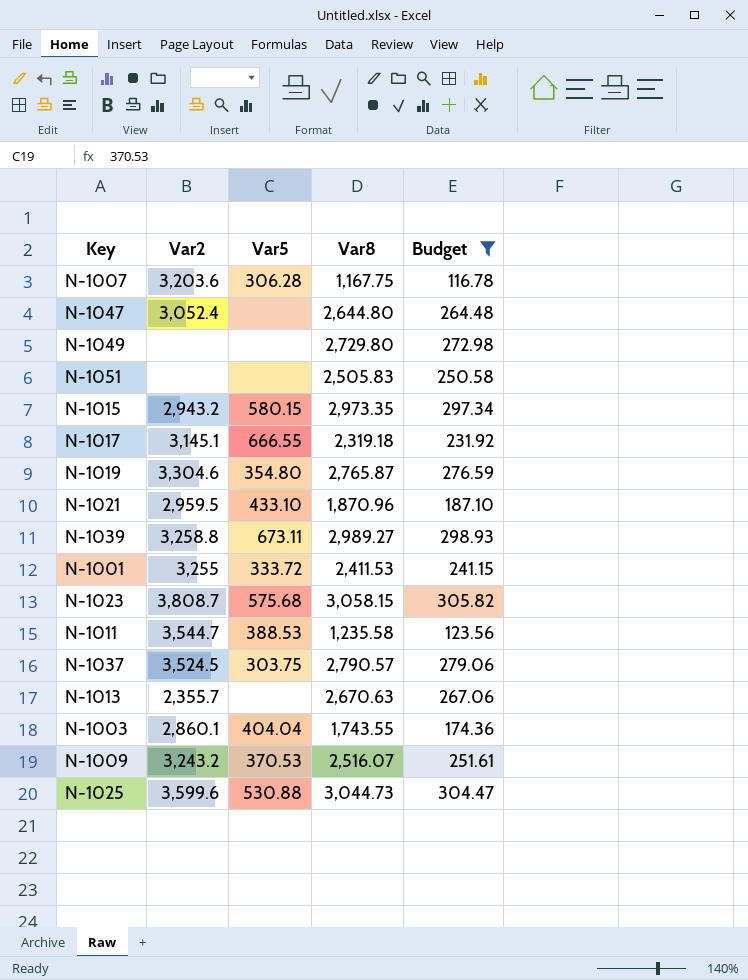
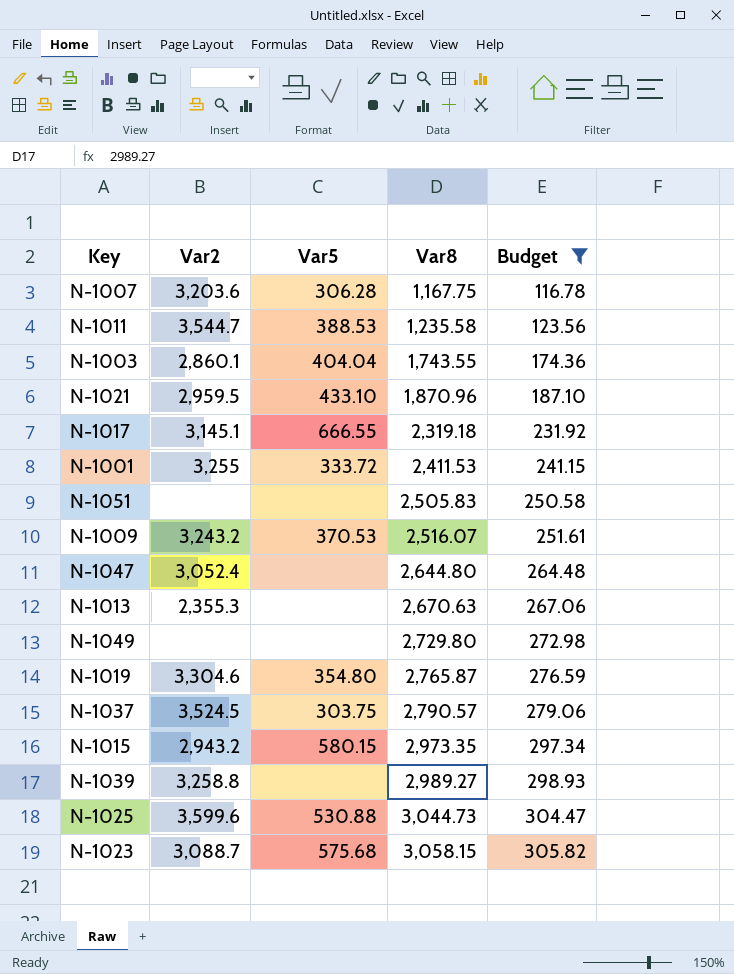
row order: none -> Var8 ascending
N-1013 | Var2: 2,355.7 -> 2,355.3
N-1039 | Var5: 673.11 -> none
N-1023 | Var2: 3,808.7 -> 3,088.7

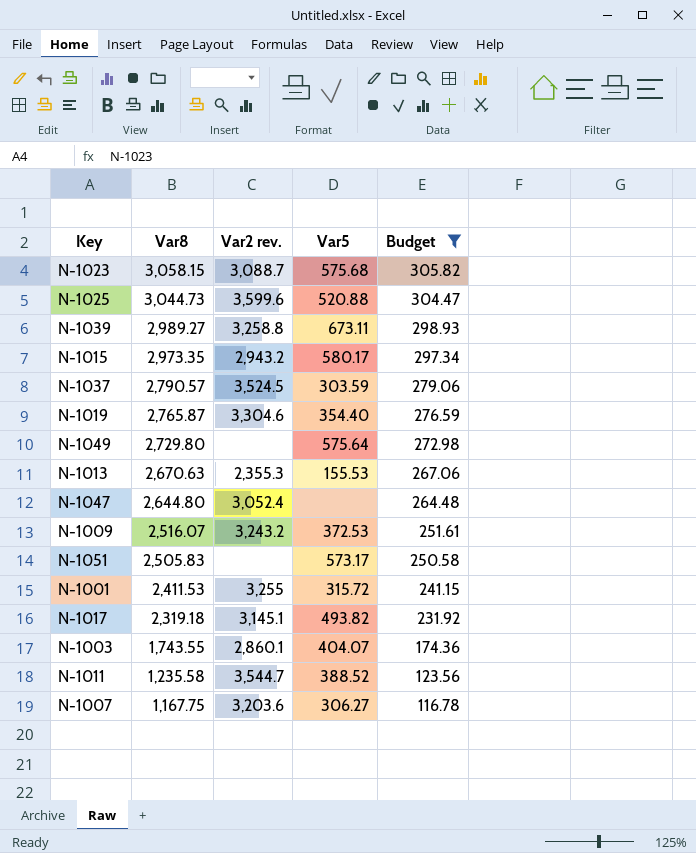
row order: Var8 ascending -> Var8 descending
column Var8 | position: 4 -> 2
column name: Var2 -> Var2 rev.
row N-1021: 2,959.5 | 433.10 | 1,870.96 | 187.10 -> none
N-1025 | Var5: 530.88 -> 520.88
N-1039 | Var5: none -> 673.11
N-1015 | Var5: 580.15 -> 580.17
N-1037 | Var5: 303.75 -> 303.59
N-1019 | Var5: 354.80 -> 354.40
N-1049 | Var5: none -> 575.64
N-1013 | Var5: none -> 155.53
N-1009 | Var5: 370.53 -> 372.53
N-1051 | Var5: none -> 573.17
N-1001 | Var5: 333.72 -> 315.72
N-1017 | Var5: 666.55 -> 493.82
N-1003 | Var5: 404.04 -> 404.07
N-1011 | Var5: 388.53 -> 388.52
N-1007 | Var5: 306.28 -> 306.27

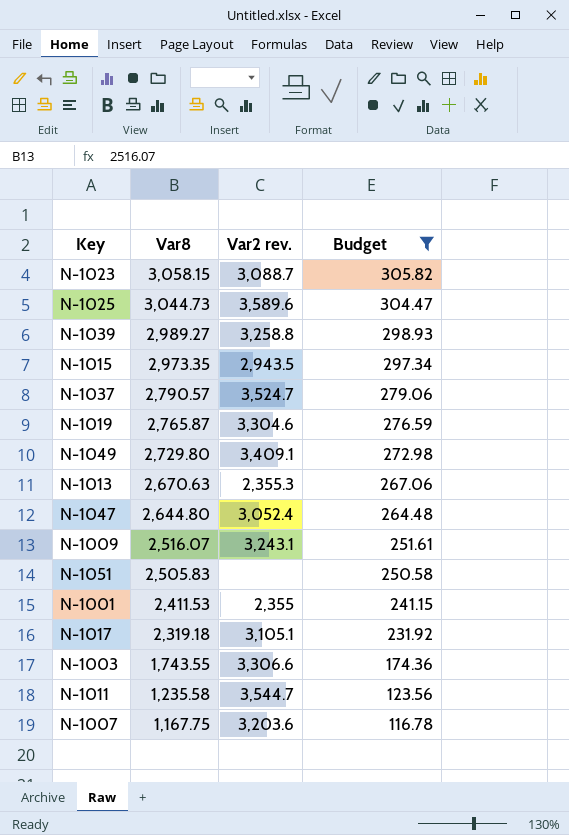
column Var5 | position: 4 -> none
N-1025 | Var2 rev.: 3,599.6 -> 3,589.6
N-1015 | Var2 rev.: 2,943.2 -> 2,943.5
N-1037 | Var2 rev.: 3,524.5 -> 3,524.7
N-1049 | Var2 rev.: none -> 3,409.1
N-1009 | Var2 rev.: 3,243.2 -> 3,243.1
N-1001 | Var2 rev.: 3,255 -> 2,355
N-1017 | Var2 rev.: 3,145.1 -> 3,105.1
N-1003 | Var2 rev.: 2,860.1 -> 3,306.6

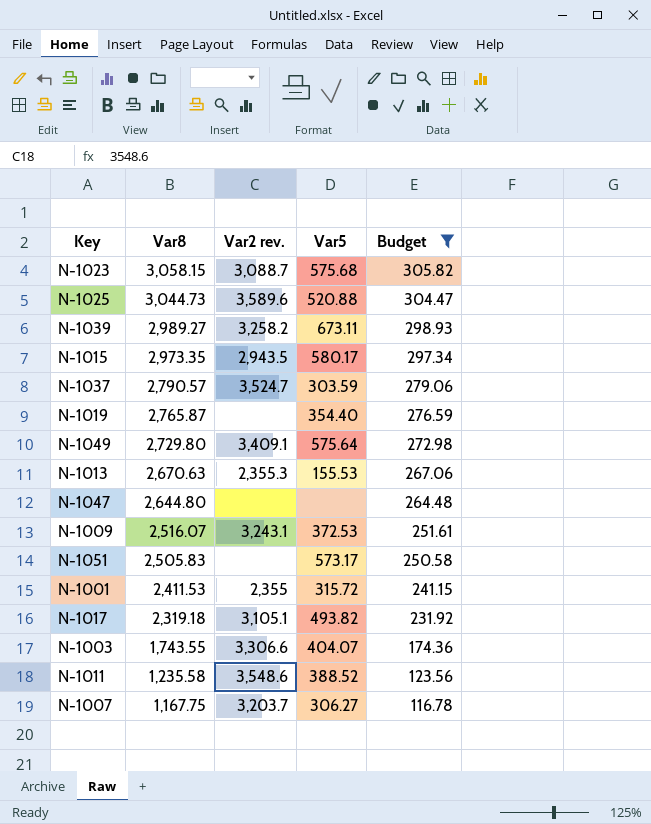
column Var5 | position: none -> 4
N-1039 | Var2 rev.: 3,258.8 -> 3,258.2
N-1019 | Var2 rev.: 3,304.6 -> none
N-1047 | Var2 rev.: 3,052.4 -> none
N-1011 | Var2 rev.: 3,544.7 -> 3,548.6
N-1007 | Var2 rev.: 3,203.6 -> 3,203.7

